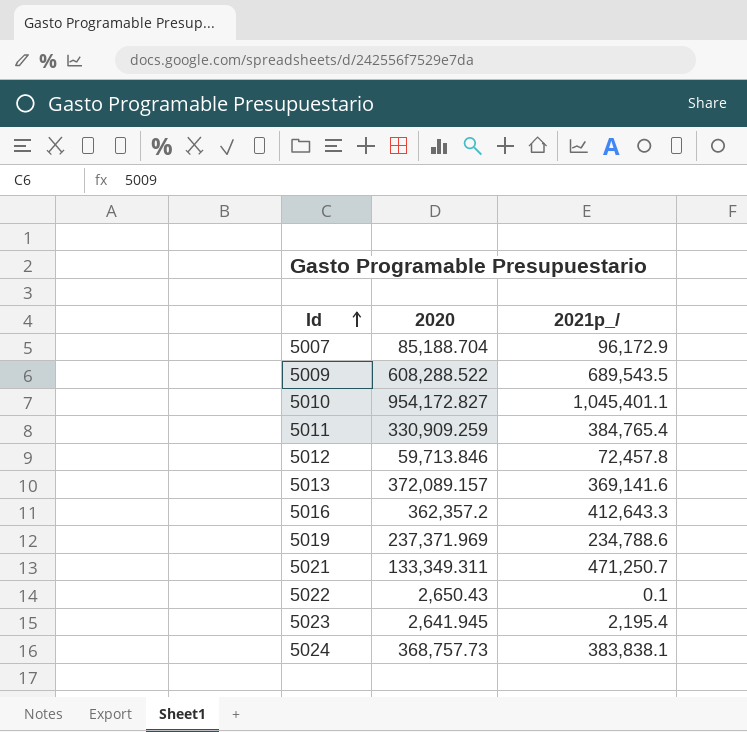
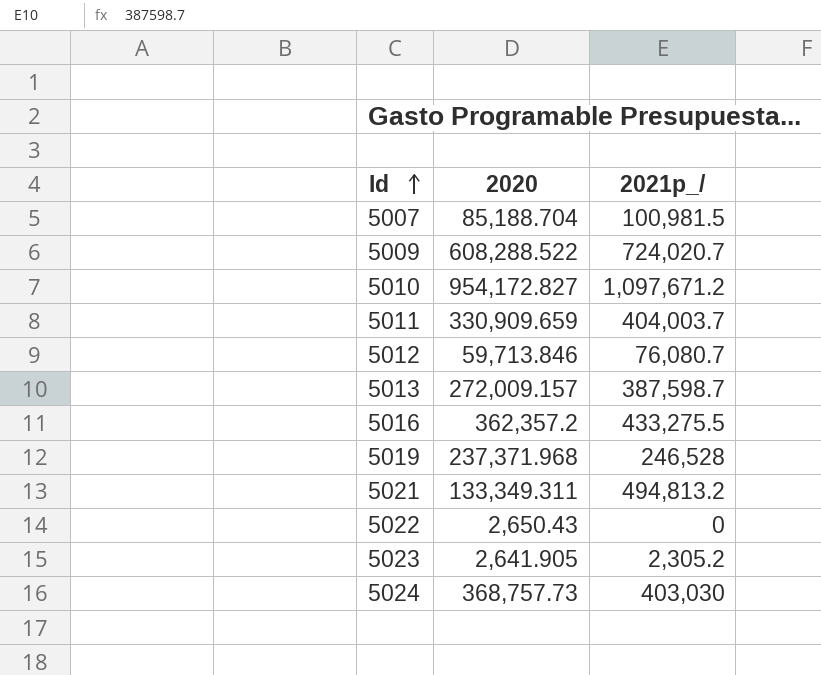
5007 | 2021p_/: 96,172.9 -> 100,981.5
5009 | 2021p_/: 689,543.5 -> 724,020.7
5010 | 2021p_/: 1,045,401.1 -> 1,097,671.2
5011 | 2020: 330,909.259 -> 330,909.659
5011 | 2021p_/: 384,765.4 -> 404,003.7
5012 | 2021p_/: 72,457.8 -> 76,080.7
5013 | 2020: 372,089.157 -> 272,009.157
5013 | 2021p_/: 369,141.6 -> 387,598.7
5016 | 2021p_/: 412,643.3 -> 433,275.5
5019 | 2020: 237,371.969 -> 237,371.968
5019 | 2021p_/: 234,788.6 -> 246,528
5021 | 2021p_/: 471,250.7 -> 494,813.2
5022 | 2021p_/: 0.1 -> 0
5023 | 2020: 2,641.945 -> 2,641.905
5023 | 2021p_/: 2,195.4 -> 2,305.2
5024 | 2021p_/: 383,838.1 -> 403,030

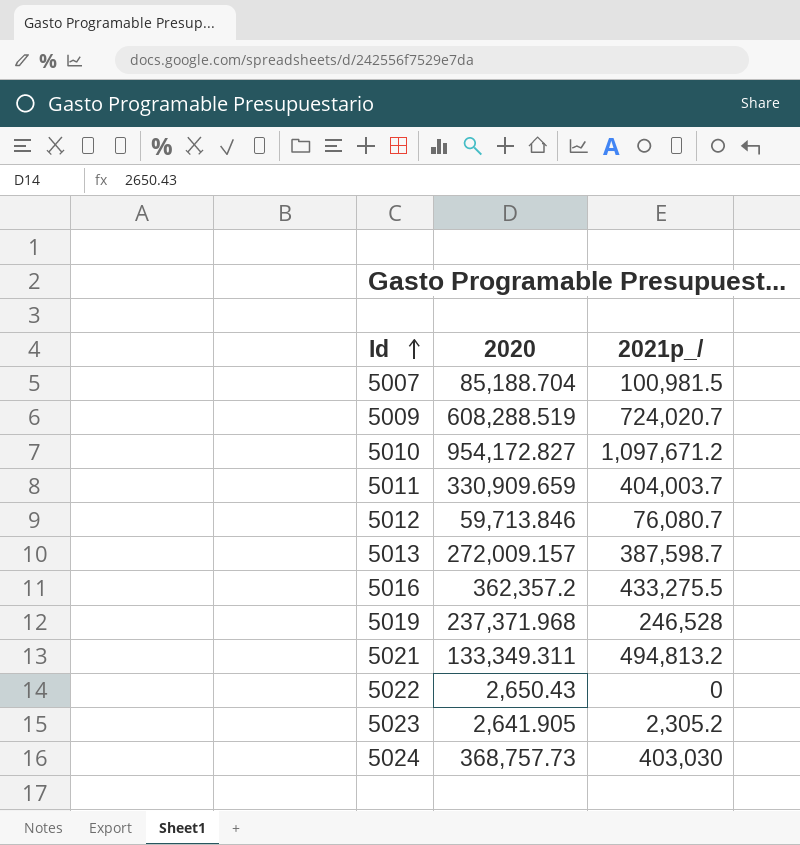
5009 | 2020: 608,288.522 -> 608,288.519

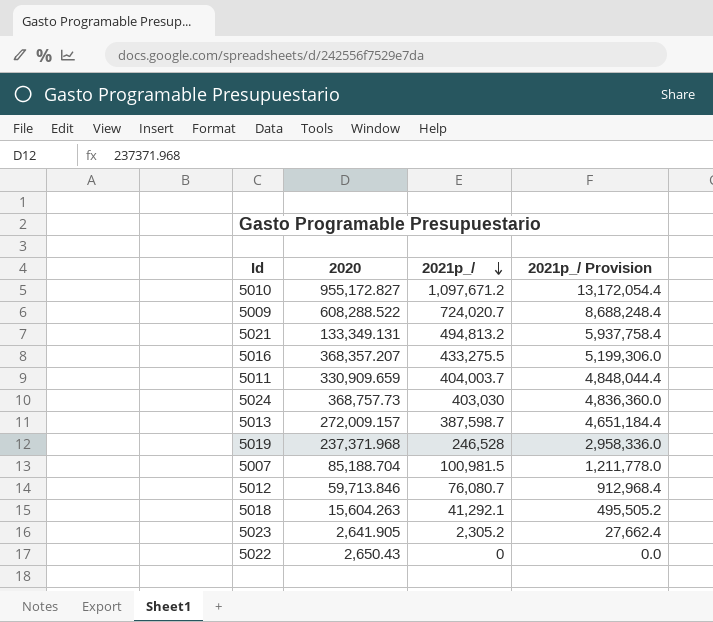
row order: Id ascending -> 2021p_/ descending
column 2021p_/ Provision | formula: none -> [2021p_/] * 12
5010 | 2020: 954,172.827 -> 955,172.827
5009 | 2020: 608,288.519 -> 608,288.522
5021 | 2020: 133,349.311 -> 133,349.131
5016 | 2020: 362,357.2 -> 368,357.207
row 5018: none -> 15,604.263 | 41,292.1 | 495,505.2

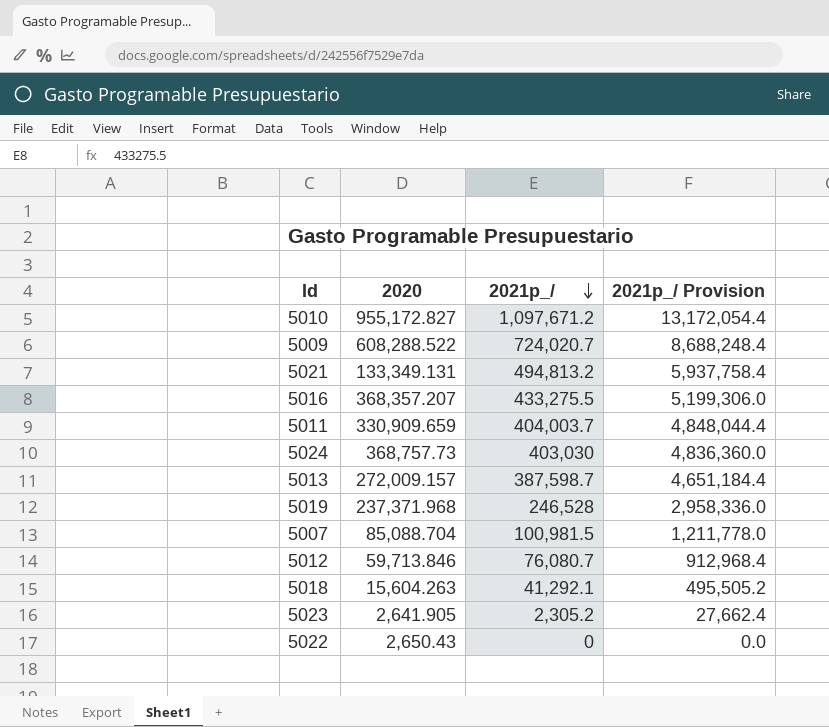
5007 | 2020: 85,188.704 -> 85,088.704

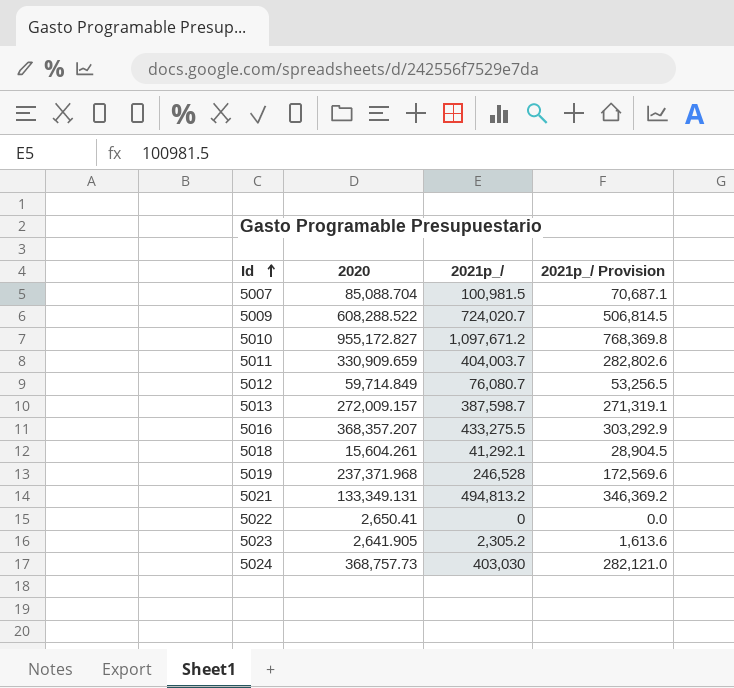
row order: 2021p_/ descending -> Id ascending
column 2021p_/ Provision | formula: [2021p_/] * 12 -> [2021p_/] * 0.7
5012 | 2020: 59,713.846 -> 59,714.849
5018 | 2020: 15,604.263 -> 15,604.261
5022 | 2020: 2,650.43 -> 2,650.41

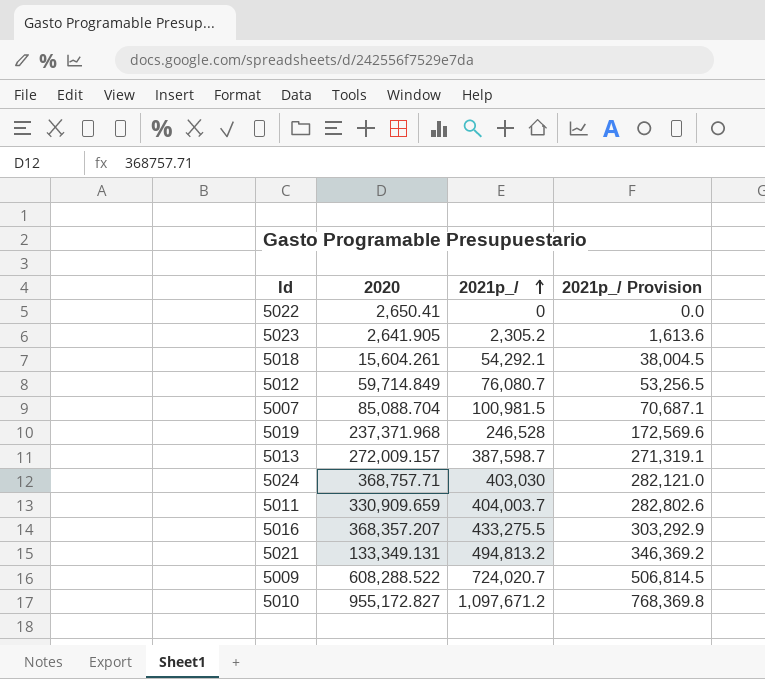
row order: Id ascending -> 2021p_/ ascending
5018 | 2021p_/: 41,292.1 -> 54,292.1
5018 | 2021p_/ Provision: 28,904.5 -> 38,004.5
5024 | 2020: 368,757.73 -> 368,757.71

